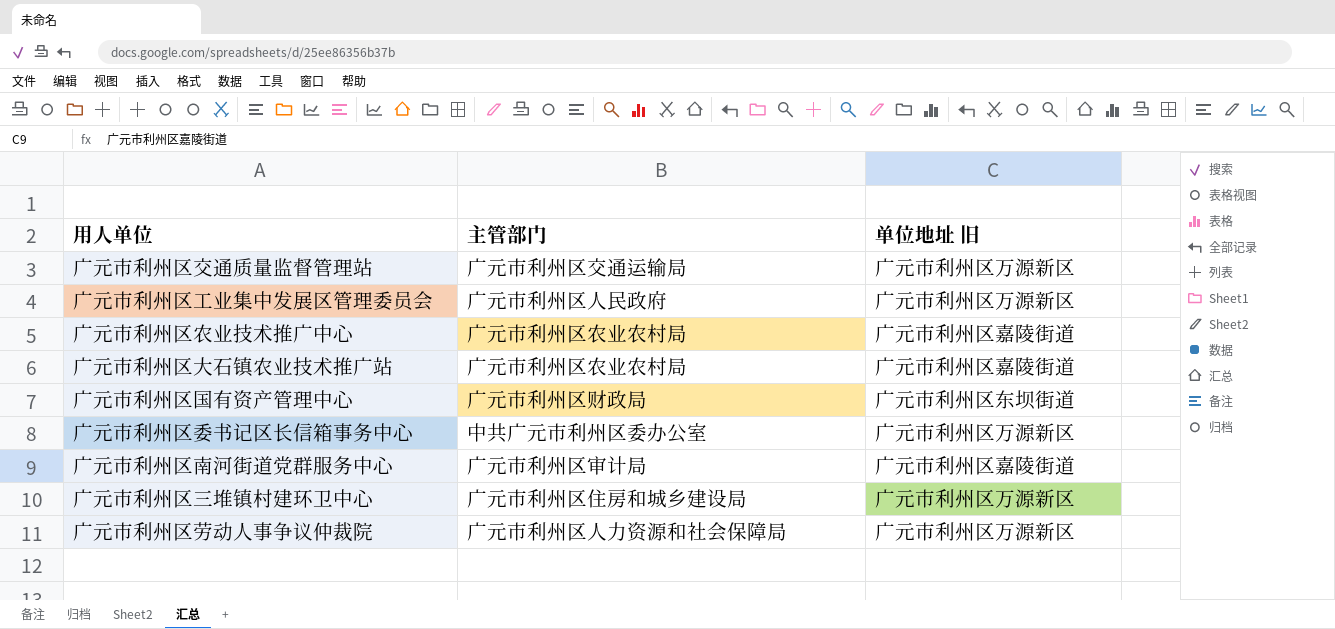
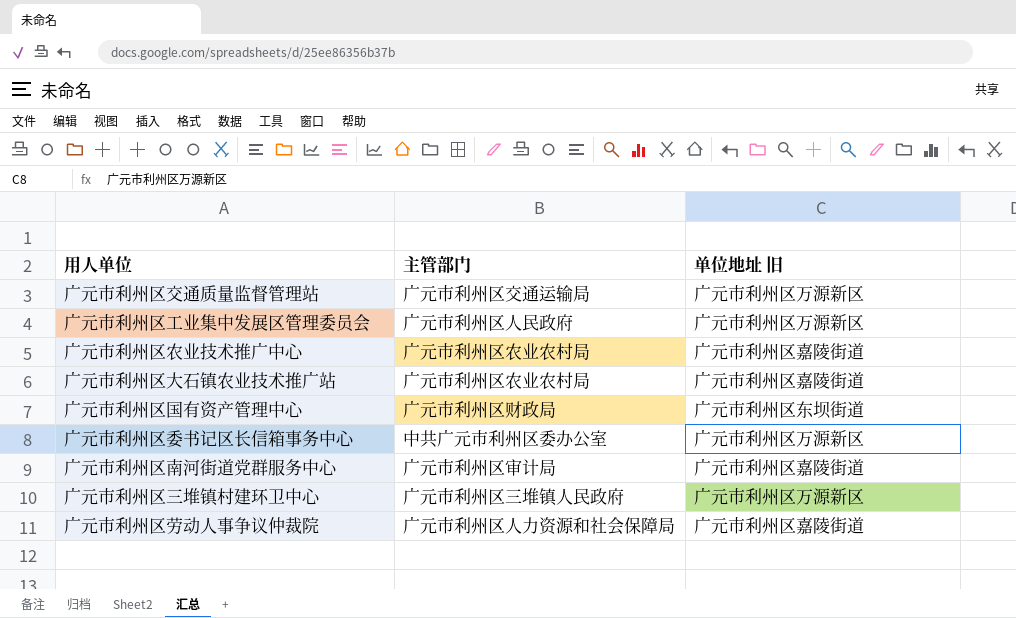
广元市利州区三堆镇村建环卫中心 | 主管部门: 广元市利州区住房和城乡建设局 -> 广元市利州区三堆镇人民政府
广元市利州区劳动人事争议仲裁院 | 单位地址 旧: 广元市利州区万源新区 -> 广元市利州区嘉陵街道

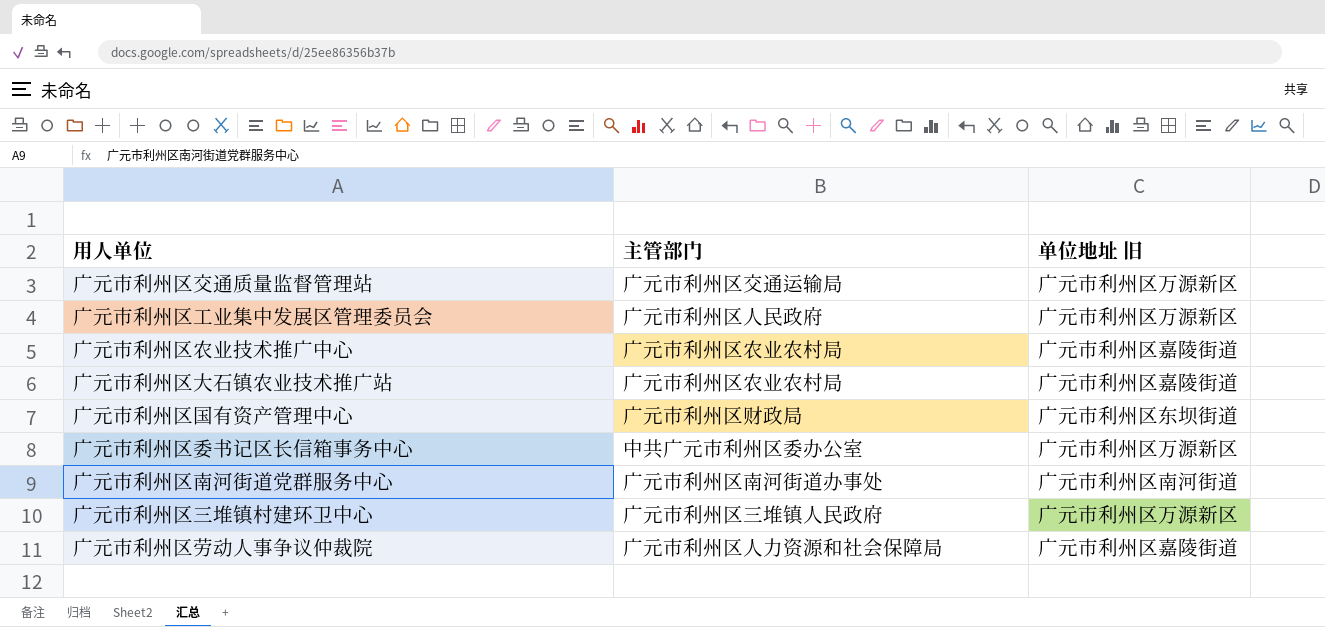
广元市利州区南河街道党群服务中心 | 主管部门: 广元市利州区审计局 -> 广元市利州区南河街道办事处
广元市利州区南河街道党群服务中心 | 单位地址 旧: 广元市利州区嘉陵街道 -> 广元市利州区南河街道

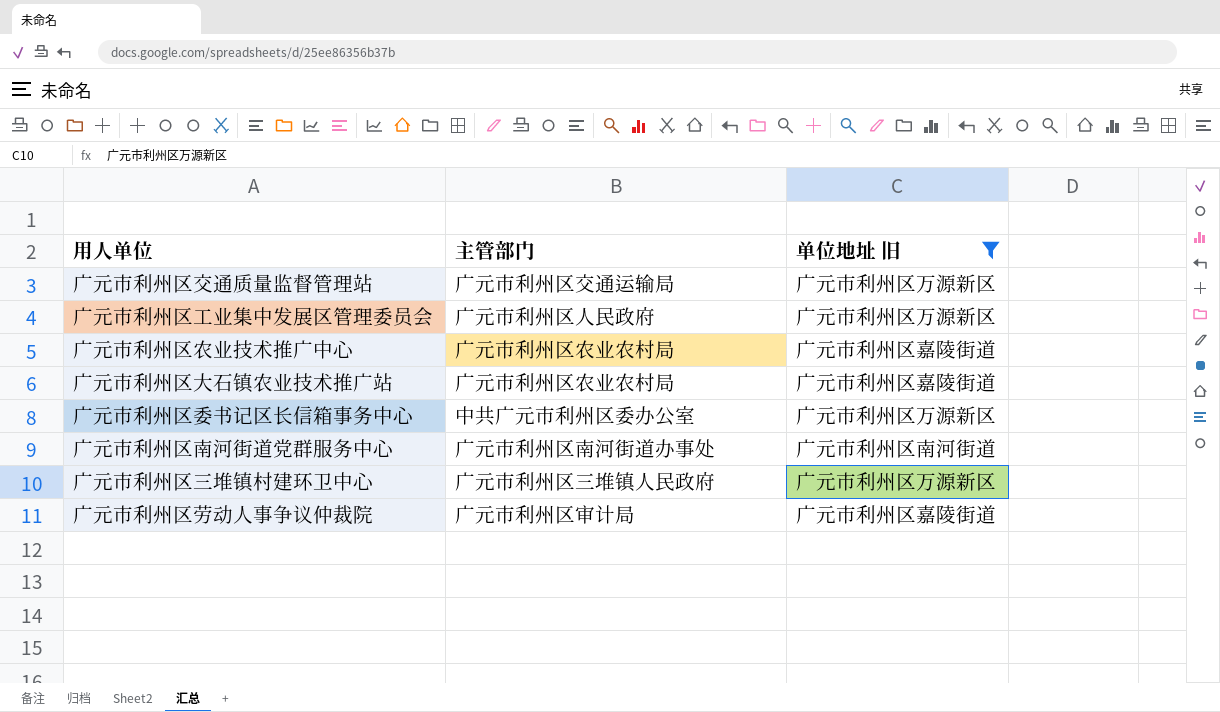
filter: none -> 单位地址 旧 != 广元市利州区东坝街道
广元市利州区劳动人事争议仲裁院 | 主管部门: 广元市利州区人力资源和社会保障局 -> 广元市利州区审计局

